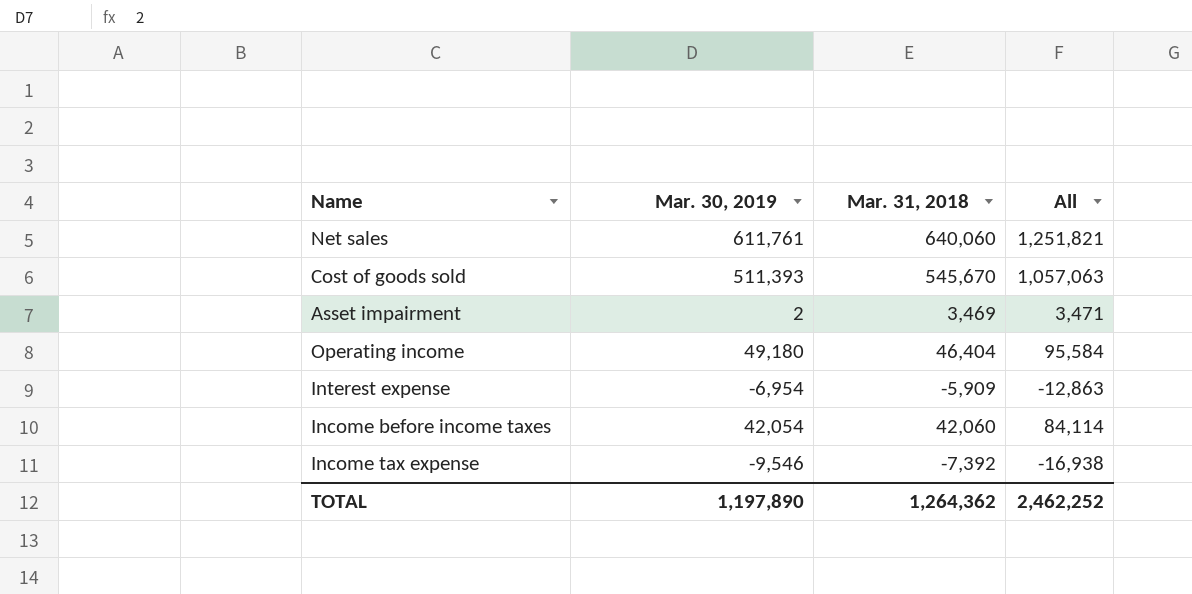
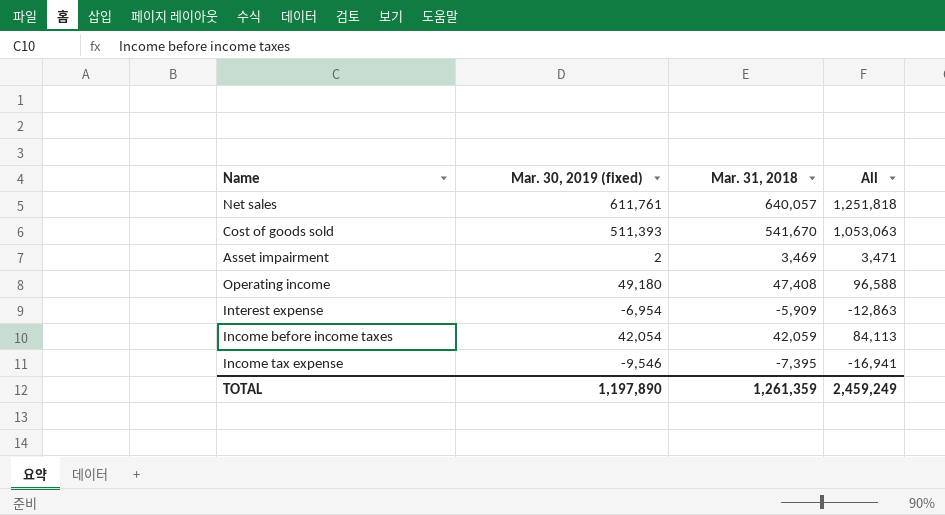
column name: Mar. 30, 2019 -> Mar. 30, 2019 (fixed)
Net sales | Mar. 31, 2018: 640,060 -> 640,057
Net sales | All: 1,251,821 -> 1,251,818
Cost of goods sold | Mar. 31, 2018: 545,670 -> 541,670
Cost of goods sold | All: 1,057,063 -> 1,053,063
Operating income | Mar. 31, 2018: 46,404 -> 47,408
Operating income | All: 95,584 -> 96,588
Income before income taxes | Mar. 31, 2018: 42,060 -> 42,059
Income before income taxes | All: 84,114 -> 84,113
Income tax expense | Mar. 31, 2018: -7,392 -> -7,395
Income tax expense | All: -16,938 -> -16,941
TOTAL | Mar. 31, 2018: 1,264,362 -> 1,261,359
TOTAL | All: 2,462,252 -> 2,459,249

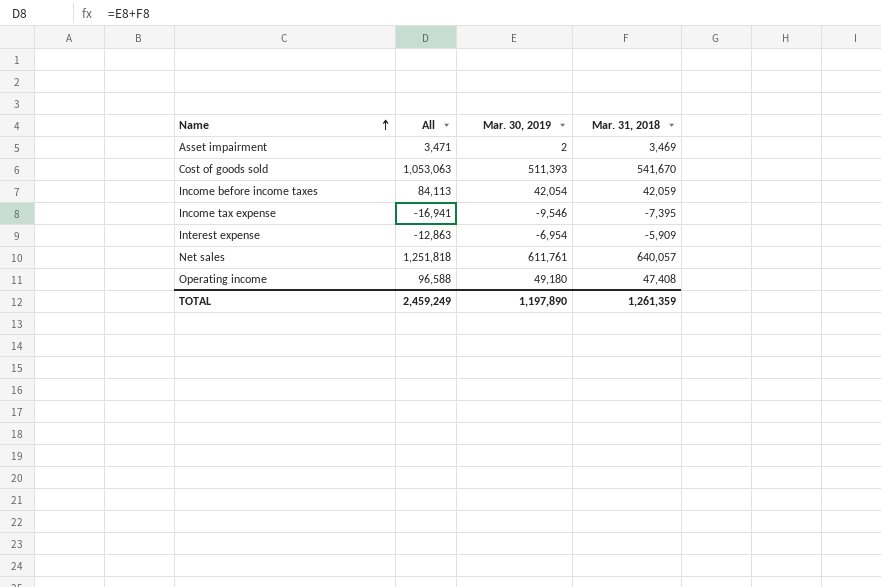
row order: none -> Name ascending
column All | position: 4 -> 2
column name: Mar. 30, 2019 (fixed) -> Mar. 30, 2019

